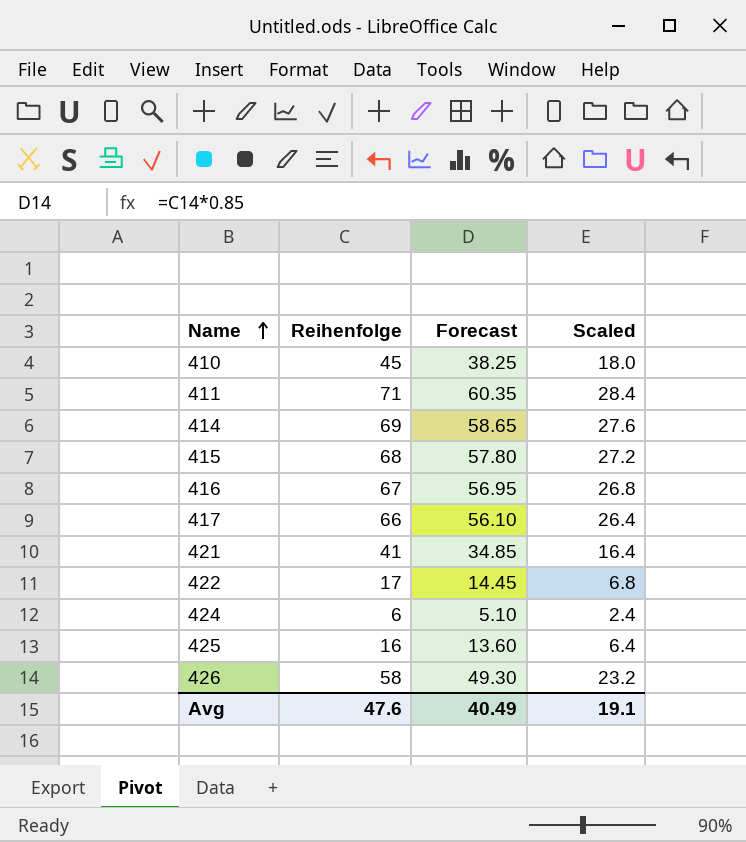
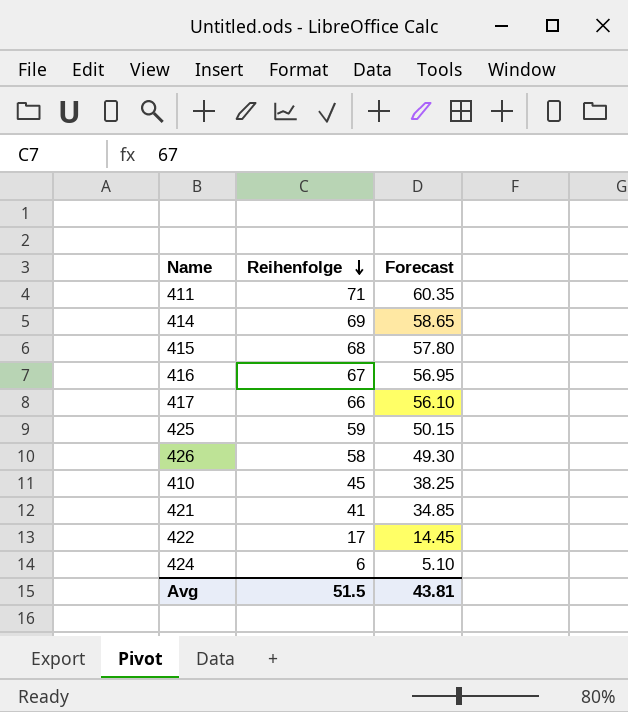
row order: Name ascending -> Reihenfolge descending
column Scaled | formula: [Reihenfolge] * 0.4 -> none
425 | Reihenfolge: 16 -> 59
425 | Forecast: 13.60 -> 50.15
Avg | Reihenfolge: 47.6 -> 51.5
Avg | Forecast: 40.49 -> 43.81

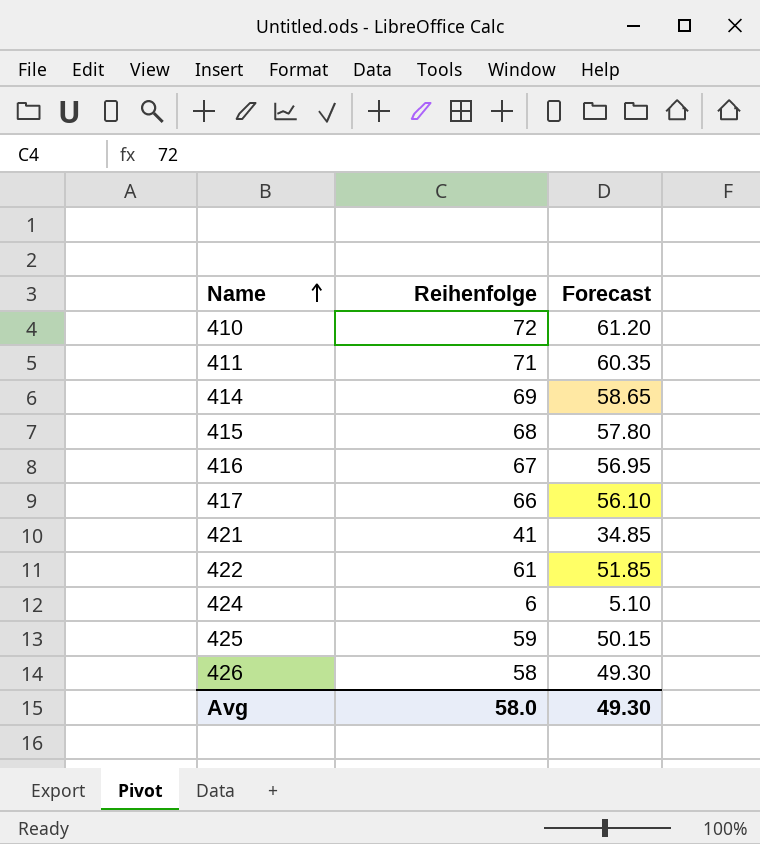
row order: Reihenfolge descending -> Name ascending
410 | Reihenfolge: 45 -> 72
410 | Forecast: 38.25 -> 61.20
422 | Reihenfolge: 17 -> 61
422 | Forecast: 14.45 -> 51.85
Avg | Reihenfolge: 51.5 -> 58.0
Avg | Forecast: 43.81 -> 49.30

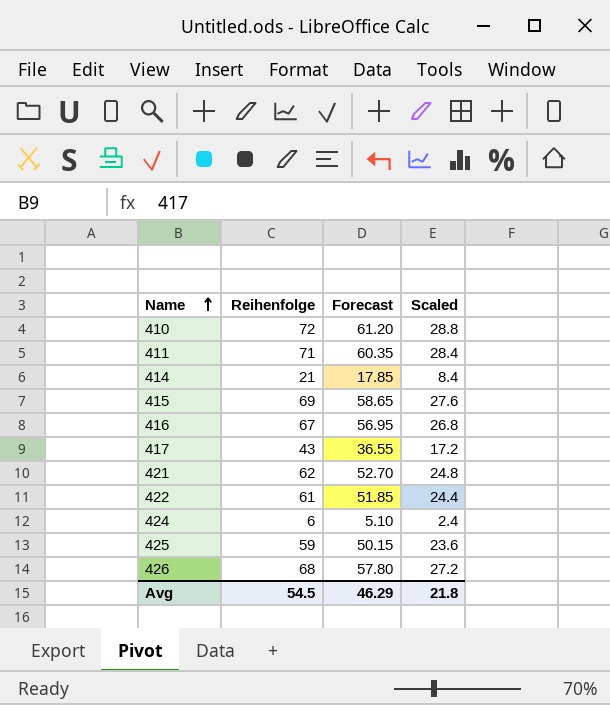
column Scaled | formula: none -> [Reihenfolge] * 0.4
414 | Reihenfolge: 69 -> 21
414 | Forecast: 58.65 -> 17.85
415 | Reihenfolge: 68 -> 69
415 | Forecast: 57.80 -> 58.65
417 | Reihenfolge: 66 -> 43
417 | Forecast: 56.10 -> 36.55
421 | Reihenfolge: 41 -> 62
421 | Forecast: 34.85 -> 52.70
426 | Reihenfolge: 58 -> 68
426 | Forecast: 49.30 -> 57.80
Avg | Reihenfolge: 58.0 -> 54.5
Avg | Forecast: 49.30 -> 46.29

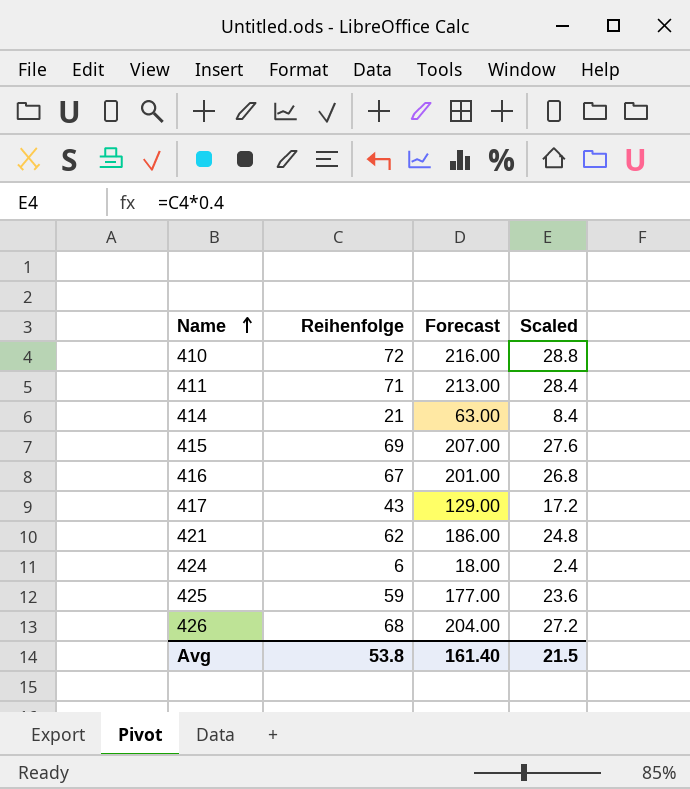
column Forecast | formula: [Reihenfolge] * 0.85 -> [Reihenfolge] * 3
row 422: 61 | 51.85 | 24.4 -> none
Avg | Reihenfolge: 54.5 -> 53.8
Avg | Forecast: 46.29 -> 161.40
Avg | Scaled: 21.8 -> 21.5

